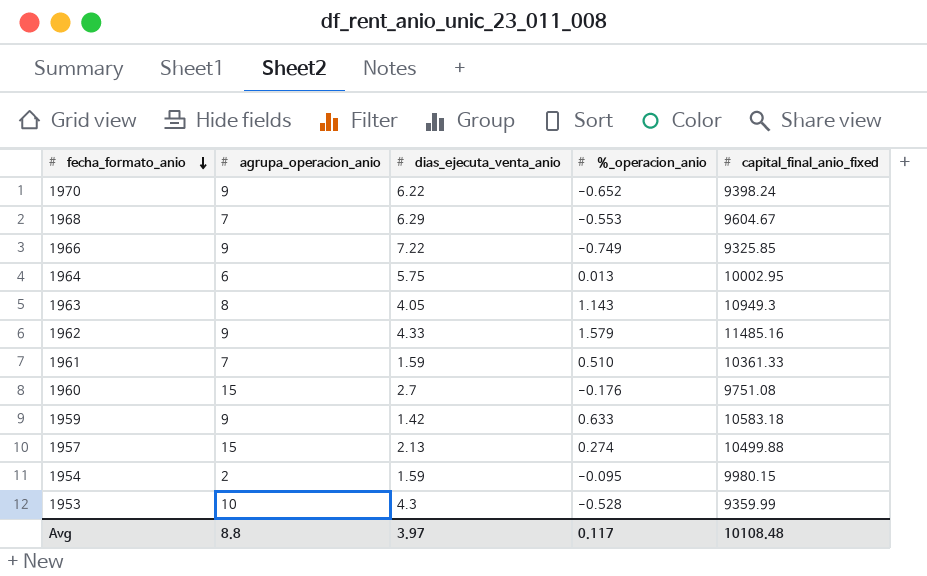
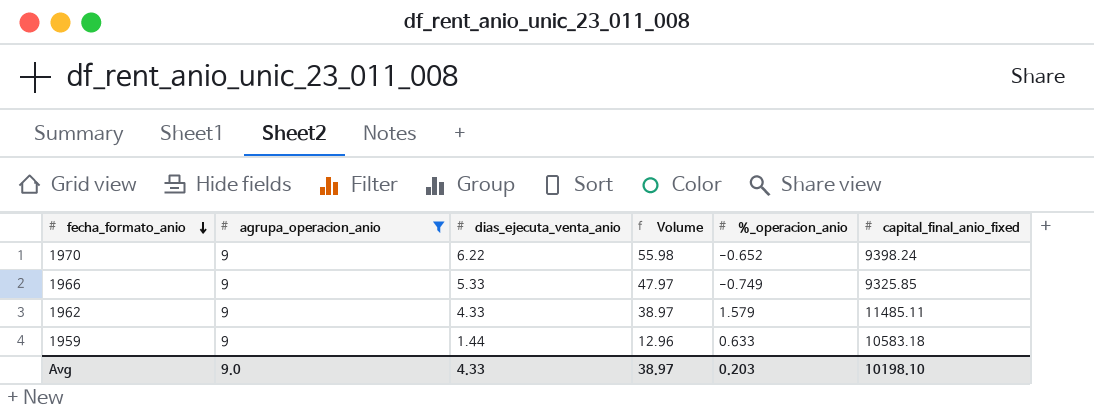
filter: none -> agrupa_operacion_anio = 9
column Volume | formula: none -> [agrupa_operacion_anio] * [dias_ejecuta_venta_anio]
1966 | dias_ejecuta_venta_anio: 7.22 -> 5.33
1962 | capital_final_anio_fixed: 11485.16 -> 11485.11
1959 | dias_ejecuta_venta_anio: 1.42 -> 1.44
Avg | agrupa_operacion_anio: 8.8 -> 9.0
Avg | dias_ejecuta_venta_anio: 3.97 -> 4.33
Avg | %_operacion_anio: 0.117 -> 0.203
Avg | capital_final_anio_fixed: 10108.48 -> 10198.10

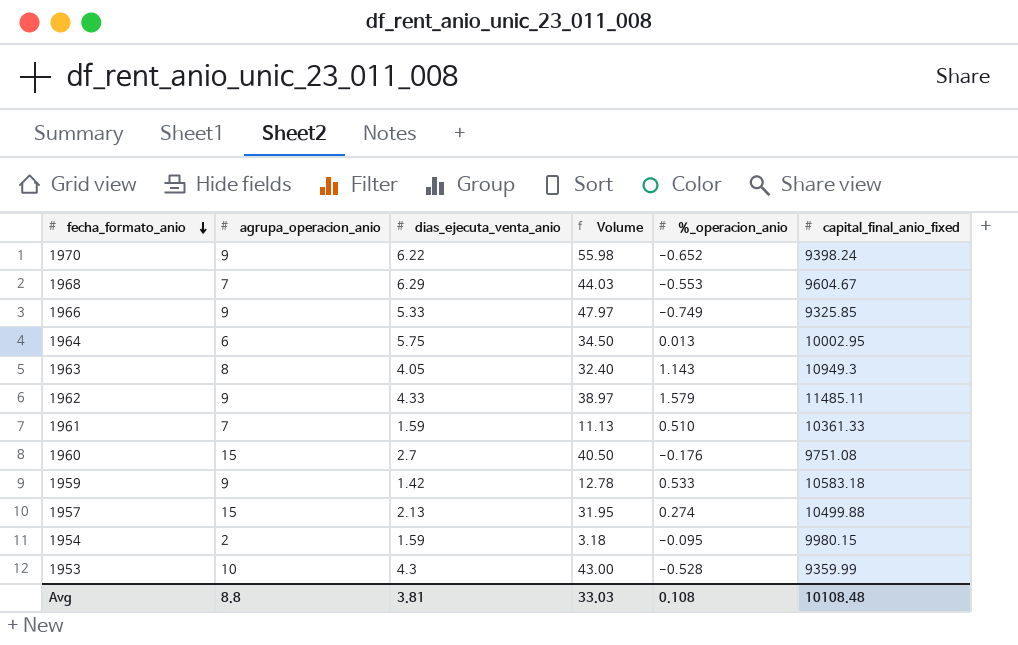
filter: agrupa_operacion_anio = 9 -> none
1959 | dias_ejecuta_venta_anio: 1.44 -> 1.42
1959 | Volume: 12.96 -> 12.78
1959 | %_operacion_anio: 0.633 -> 0.533
Avg | agrupa_operacion_anio: 9.0 -> 8.8
Avg | dias_ejecuta_venta_anio: 4.33 -> 3.81
Avg | Volume: 38.97 -> 33.03
Avg | %_operacion_anio: 0.203 -> 0.108
Avg | capital_final_anio_fixed: 10198.10 -> 10108.48

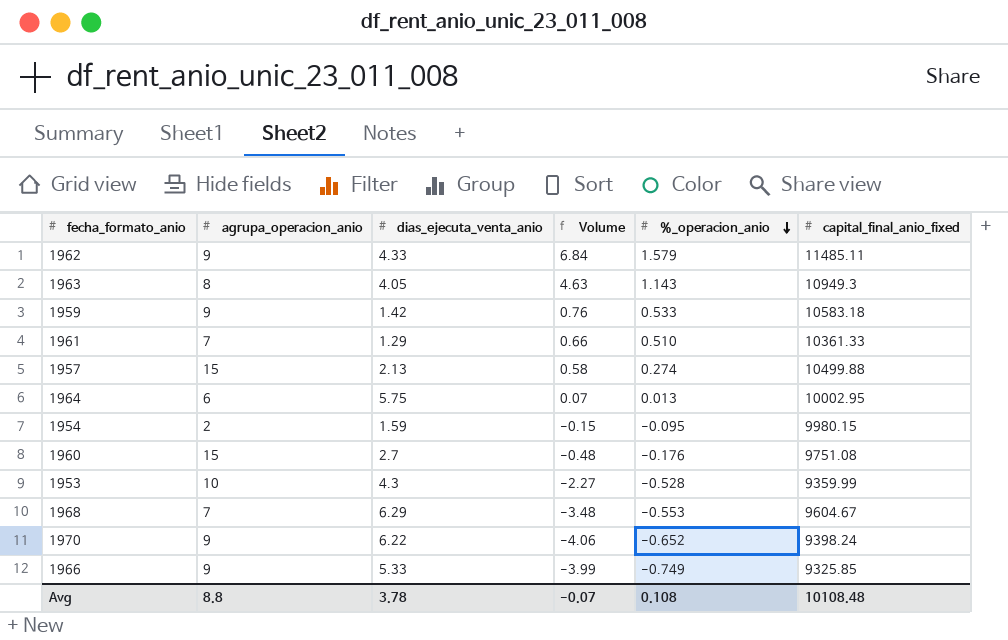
row order: fecha_formato_anio descending -> %_operacion_anio descending
column Volume | formula: [agrupa_operacion_anio] * [dias_ejecuta_venta_anio] -> [dias_ejecuta_venta_anio] * [%_operacion_anio]
1961 | dias_ejecuta_venta_anio: 1.59 -> 1.29
Avg | dias_ejecuta_venta_anio: 3.81 -> 3.78
Avg | Volume: 33.03 -> -0.07

